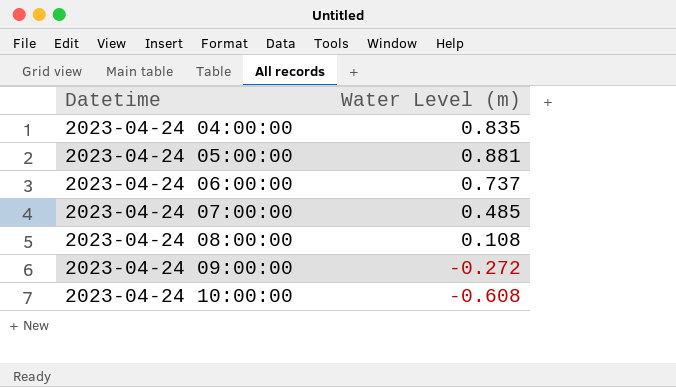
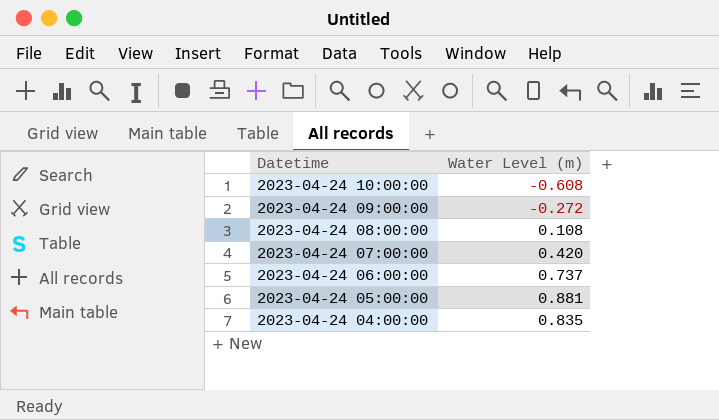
row order: Datetime ascending -> Datetime descending
2023-04-24 07:00:00 | Water Level (m): 0.485 -> 0.420

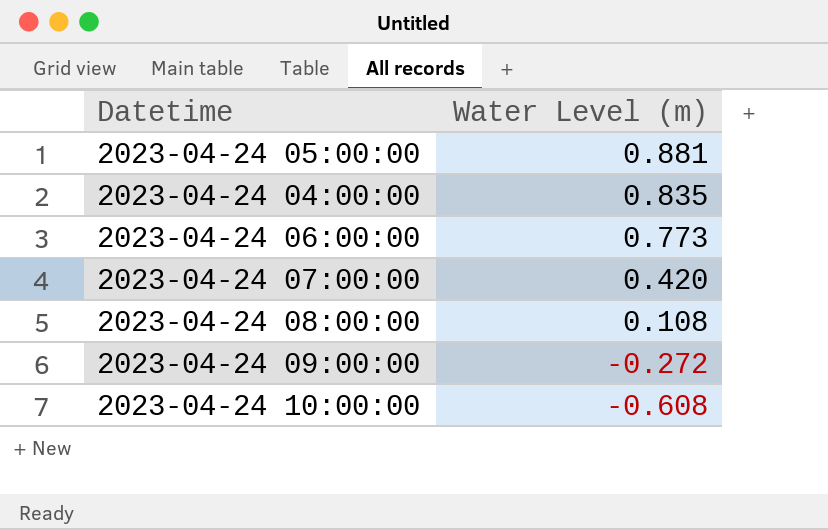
row order: Datetime descending -> Water Level (m) descending
2023-04-24 06:00:00 | Water Level (m): 0.737 -> 0.773

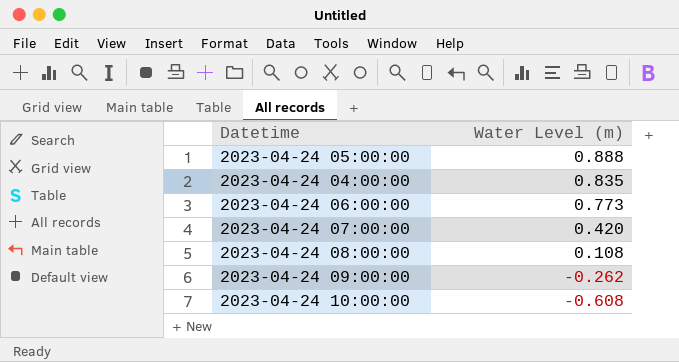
2023-04-24 05:00:00 | Water Level (m): 0.881 -> 0.888
2023-04-24 09:00:00 | Water Level (m): -0.272 -> -0.262

